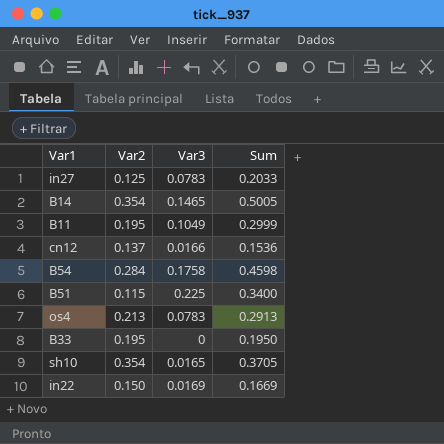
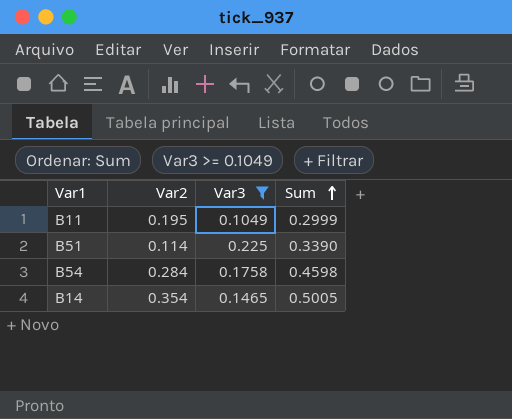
filter: none -> Var3 >= 0.1049
row order: none -> Sum ascending
B51 | Var2: 0.115 -> 0.114
B51 | Sum: 0.3400 -> 0.3390

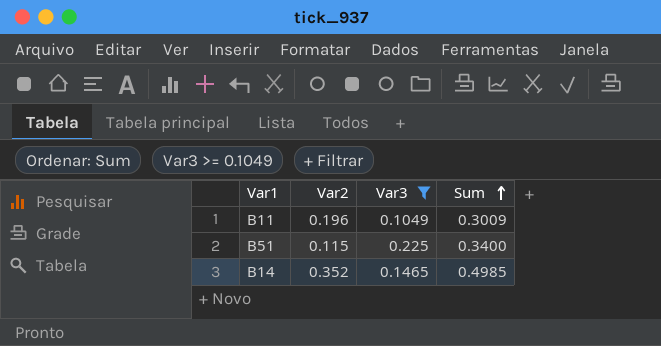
row B54: 0.284 | 0.1758 | 0.4598 -> none
B11 | Var2: 0.195 -> 0.196
B11 | Sum: 0.2999 -> 0.3009
B51 | Var2: 0.114 -> 0.115
B51 | Sum: 0.3390 -> 0.3400
B14 | Var2: 0.354 -> 0.352
B14 | Sum: 0.5005 -> 0.4985

